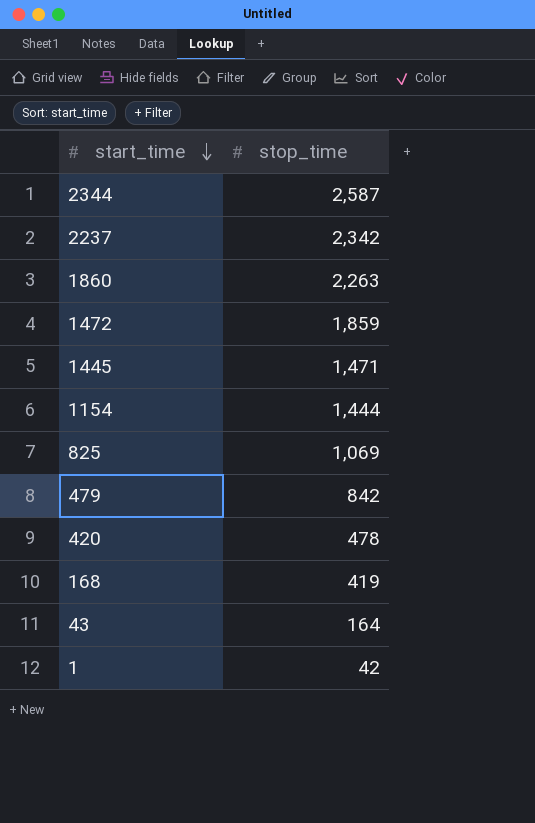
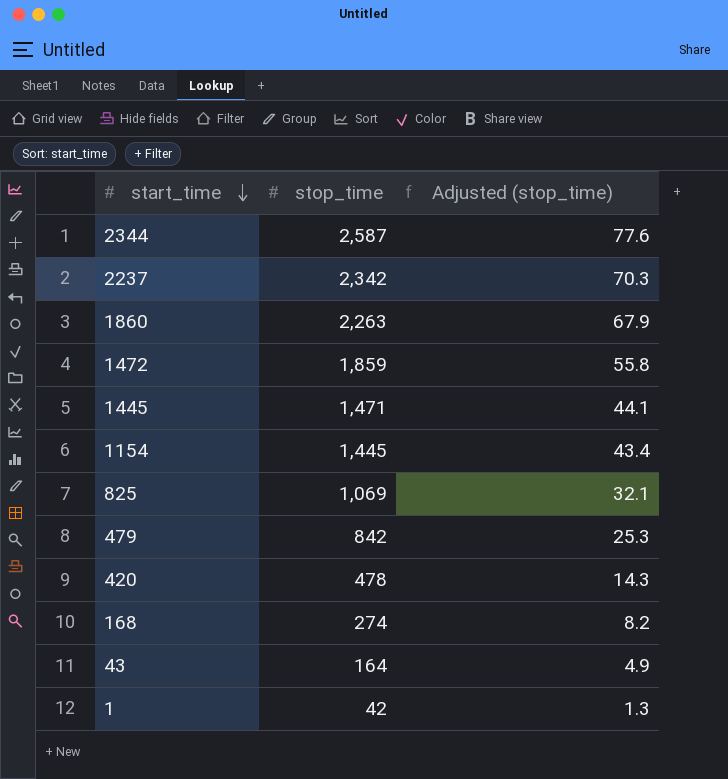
column Adjusted (stop_time) | formula: none -> [stop_time] * 0.03
1154 | stop_time: 1,444 -> 1,445
168 | stop_time: 419 -> 274

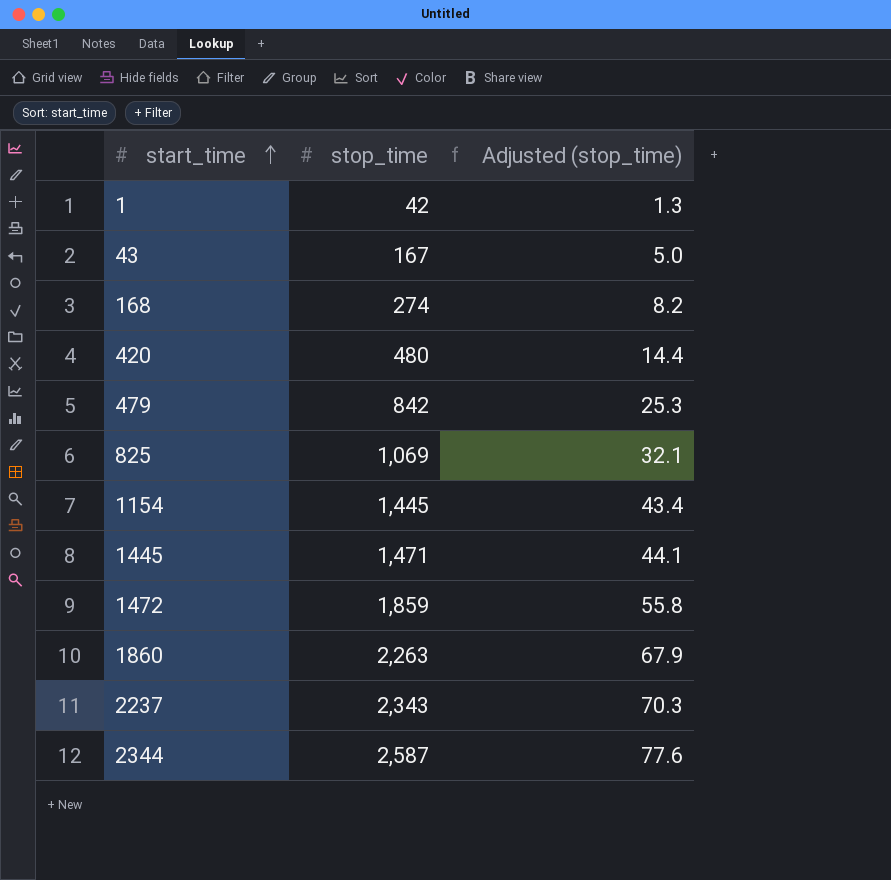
row order: start_time descending -> start_time ascending
43 | stop_time: 164 -> 167
43 | Adjusted (stop_time): 4.9 -> 5.0
420 | stop_time: 478 -> 480
420 | Adjusted (stop_time): 14.3 -> 14.4
2237 | stop_time: 2,342 -> 2,343

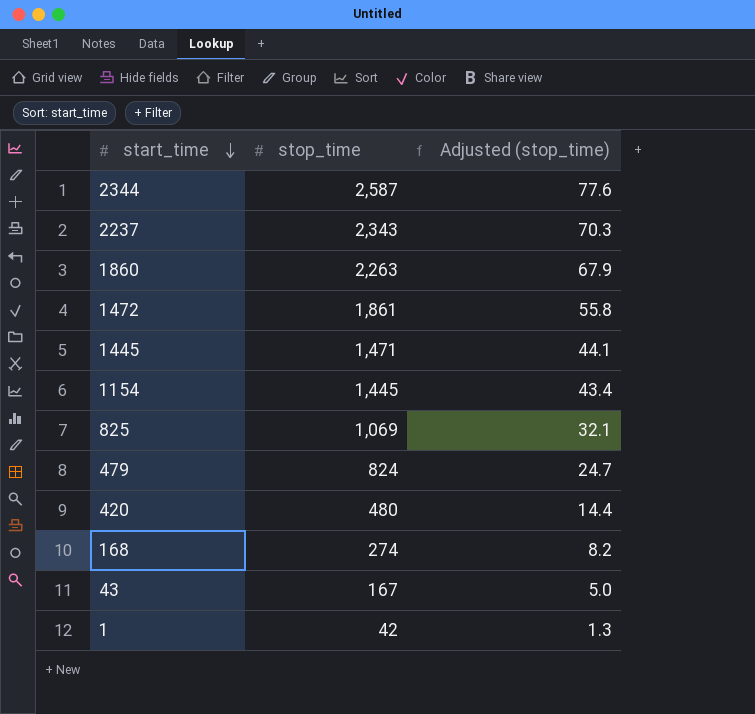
row order: start_time ascending -> start_time descending
1472 | stop_time: 1,859 -> 1,861
479 | stop_time: 842 -> 824
479 | Adjusted (stop_time): 25.3 -> 24.7

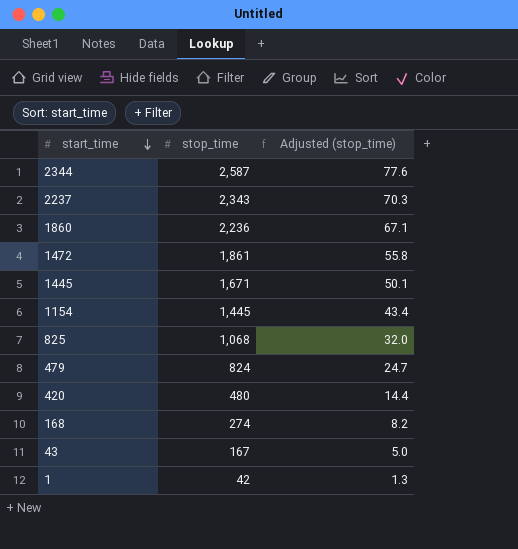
1860 | stop_time: 2,263 -> 2,236
1860 | Adjusted (stop_time): 67.9 -> 67.1
1445 | stop_time: 1,471 -> 1,671
1445 | Adjusted (stop_time): 44.1 -> 50.1
825 | stop_time: 1,069 -> 1,068
825 | Adjusted (stop_time): 32.1 -> 32.0

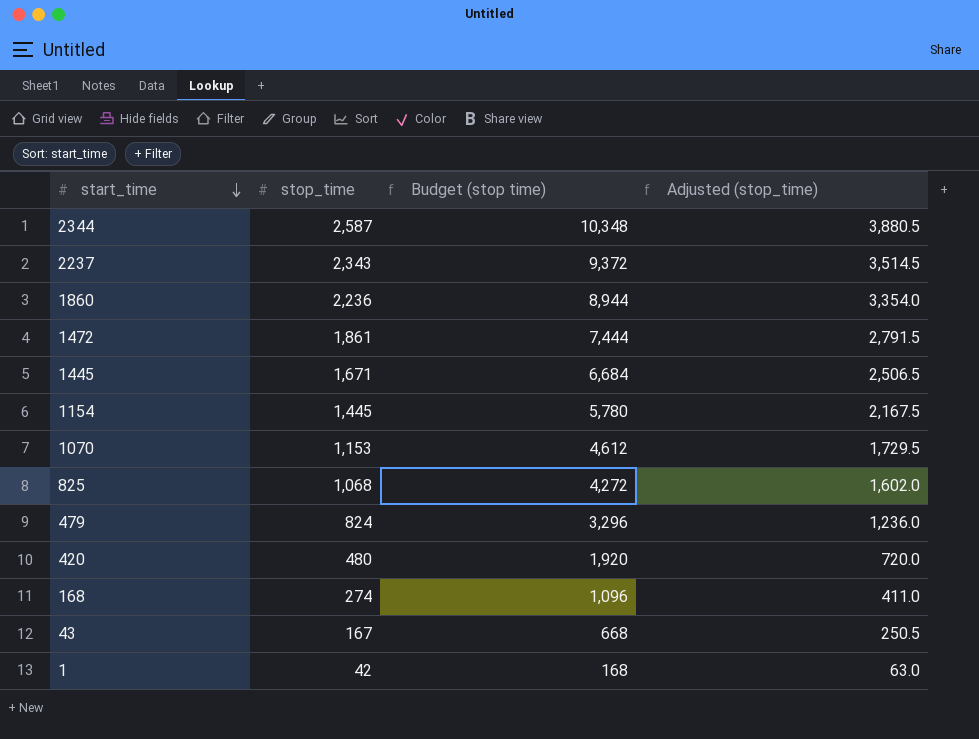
column Budget (stop time) | formula: none -> [stop_time] * 4
column Adjusted (stop_time) | formula: [stop_time] * 0.03 -> [stop_time] * 1.5
row 1070: none -> 1,153 | 4,612 | 1,729.5

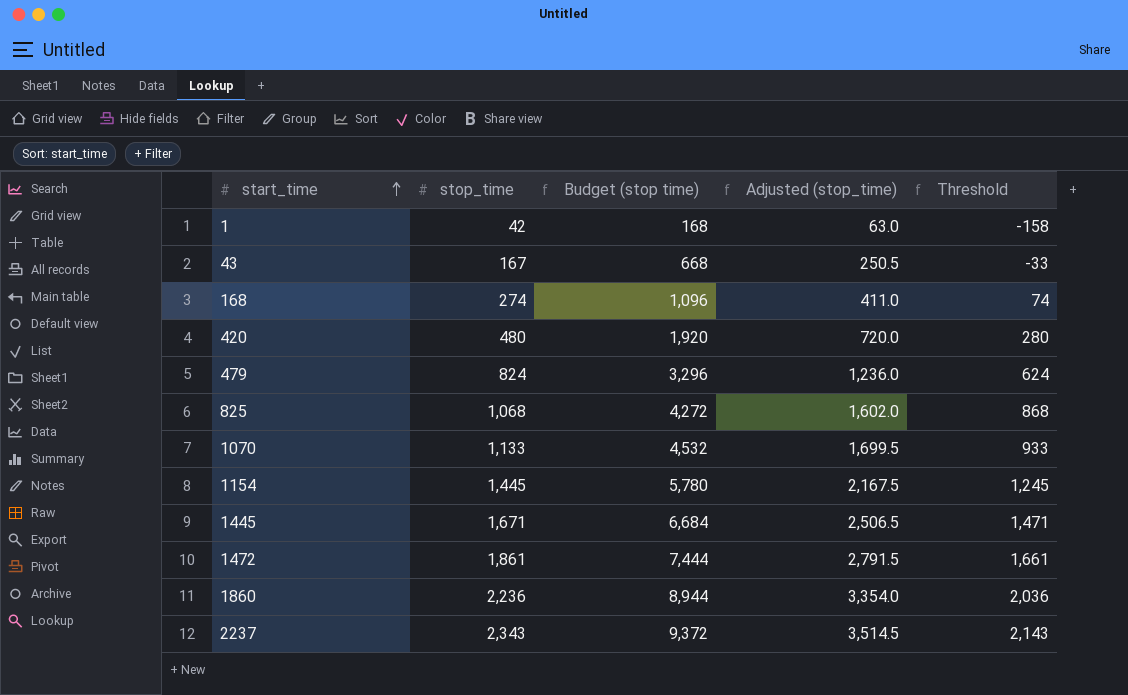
row order: start_time descending -> start_time ascending
column Threshold | formula: none -> [stop_time] - 200
row 2344: 2,587 | 10,348 | 3,880.5 -> none
1070 | stop_time: 1,153 -> 1,133
1070 | Budget (stop time): 4,612 -> 4,532
1070 | Adjusted (stop_time): 1,729.5 -> 1,699.5

